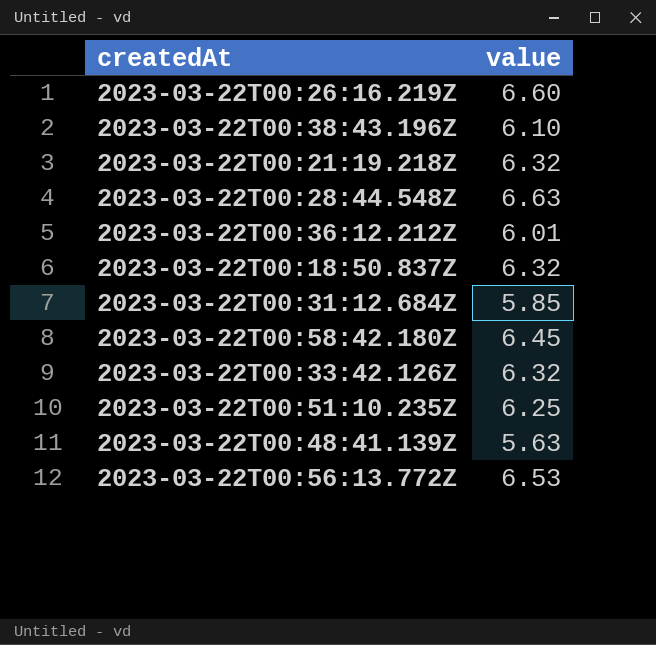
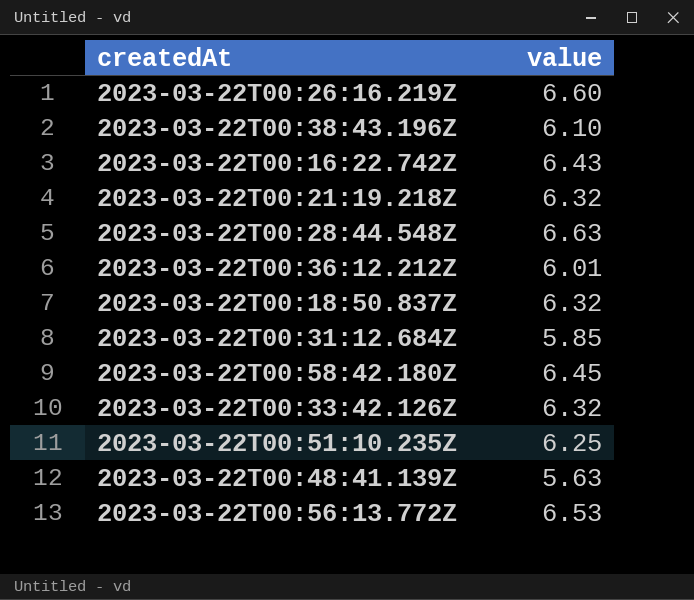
row 2023-03-22T00:16:22.742Z: none -> 6.43

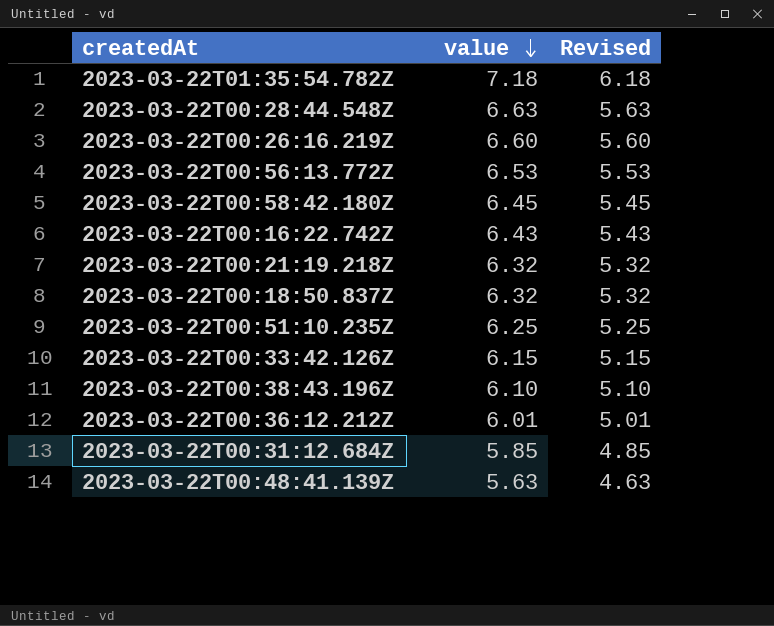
row order: none -> value descending
column Revised | formula: none -> [value] - 1
row 2023-03-22T01:35:54.782Z: none -> 7.18 | 6.18
2023-03-22T00:33:42.126Z | value: 6.32 -> 6.15

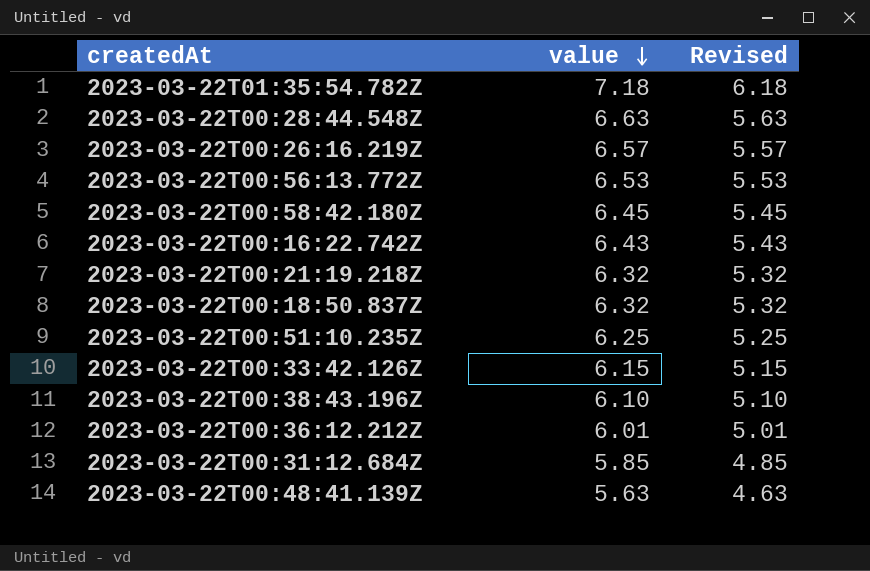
2023-03-22T00:26:16.219Z | value: 6.60 -> 6.57
2023-03-22T00:26:16.219Z | Revised: 5.60 -> 5.57

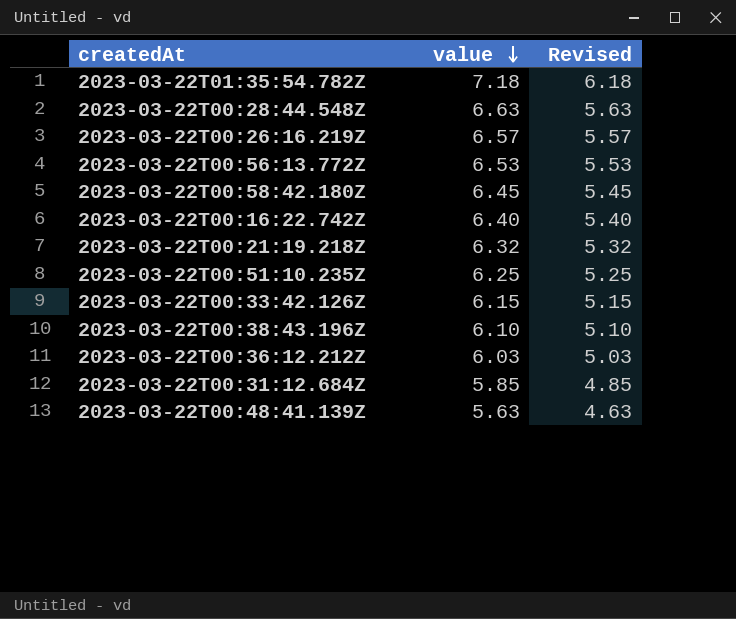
row 2023-03-22T00:18:50.837Z: 6.32 | 5.32 -> none
2023-03-22T00:16:22.742Z | value: 6.43 -> 6.40
2023-03-22T00:16:22.742Z | Revised: 5.43 -> 5.40
2023-03-22T00:36:12.212Z | value: 6.01 -> 6.03
2023-03-22T00:36:12.212Z | Revised: 5.01 -> 5.03

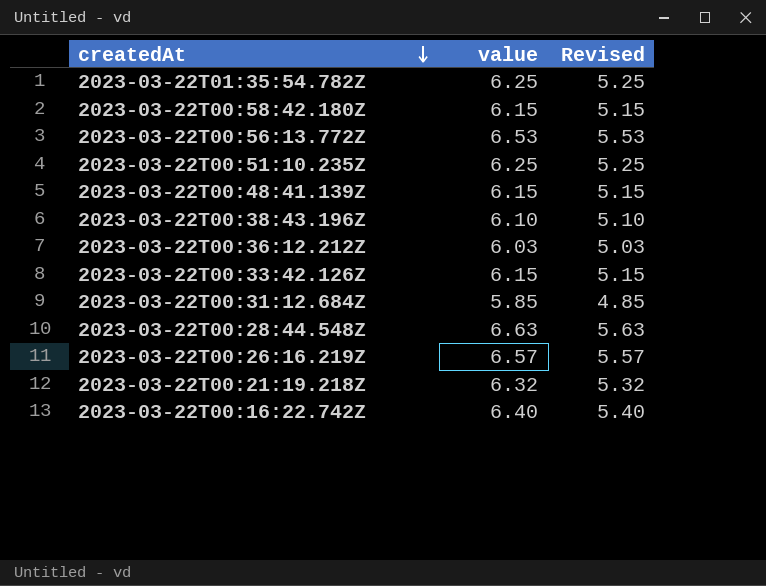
row order: value descending -> createdAt descending
2023-03-22T01:35:54.782Z | value: 7.18 -> 6.25
2023-03-22T01:35:54.782Z | Revised: 6.18 -> 5.25
2023-03-22T00:58:42.180Z | value: 6.45 -> 6.15
2023-03-22T00:58:42.180Z | Revised: 5.45 -> 5.15
2023-03-22T00:48:41.139Z | value: 5.63 -> 6.15
2023-03-22T00:48:41.139Z | Revised: 4.63 -> 5.15

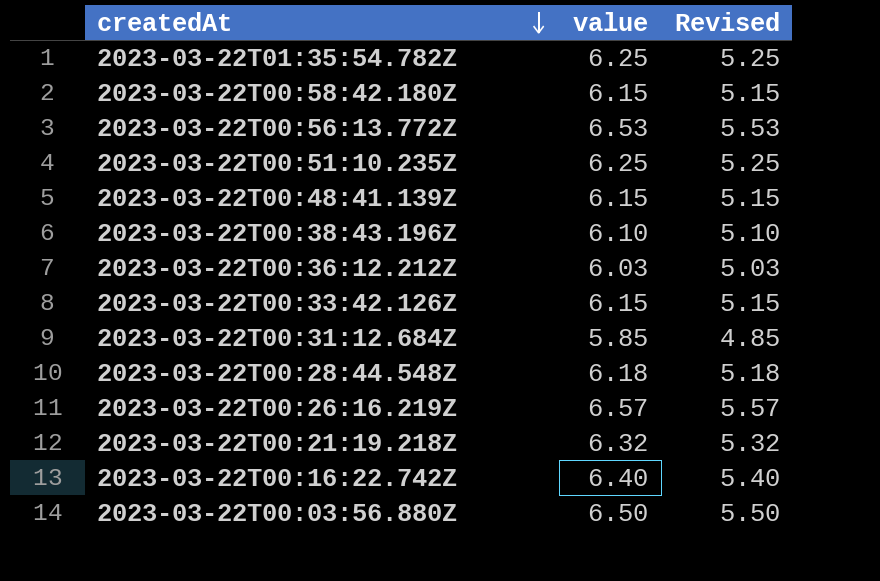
2023-03-22T00:28:44.548Z | value: 6.63 -> 6.18
2023-03-22T00:28:44.548Z | Revised: 5.63 -> 5.18
row 2023-03-22T00:03:56.880Z: none -> 6.50 | 5.50

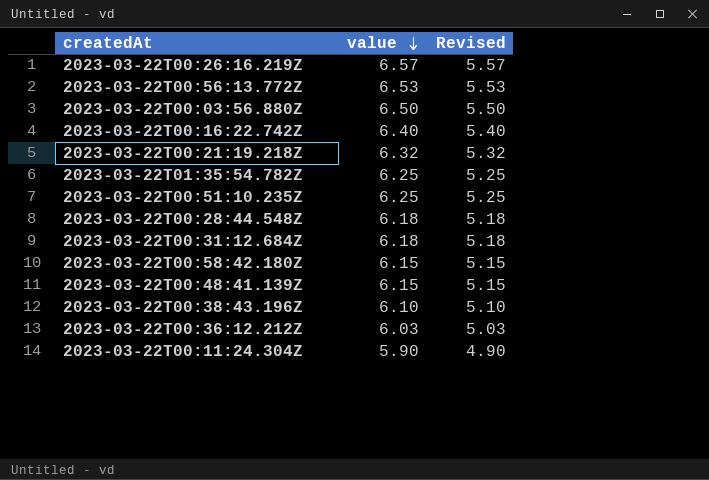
row order: createdAt descending -> value descending
row 2023-03-22T00:33:42.126Z: 6.15 | 5.15 -> none
2023-03-22T00:31:12.684Z | value: 5.85 -> 6.18
2023-03-22T00:31:12.684Z | Revised: 4.85 -> 5.18
row 2023-03-22T00:11:24.304Z: none -> 5.90 | 4.90

